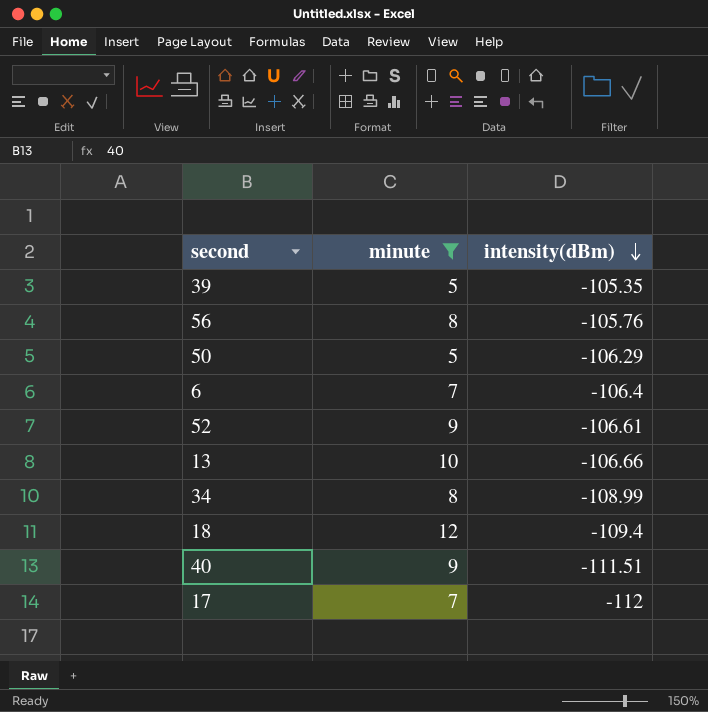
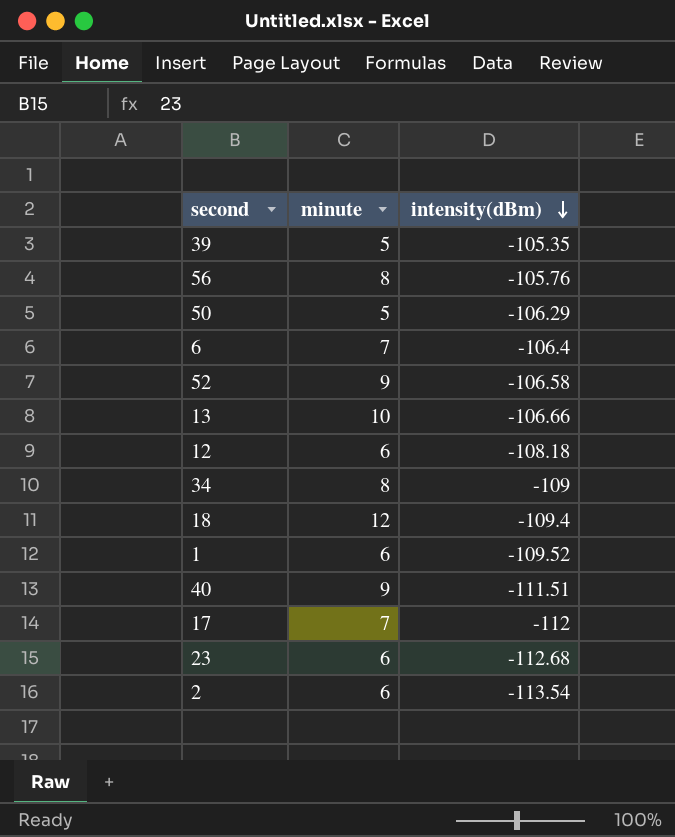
filter: minute != 6 -> none
52 | intensity(dBm): -106.61 -> -106.58
34 | intensity(dBm): -108.99 -> -109

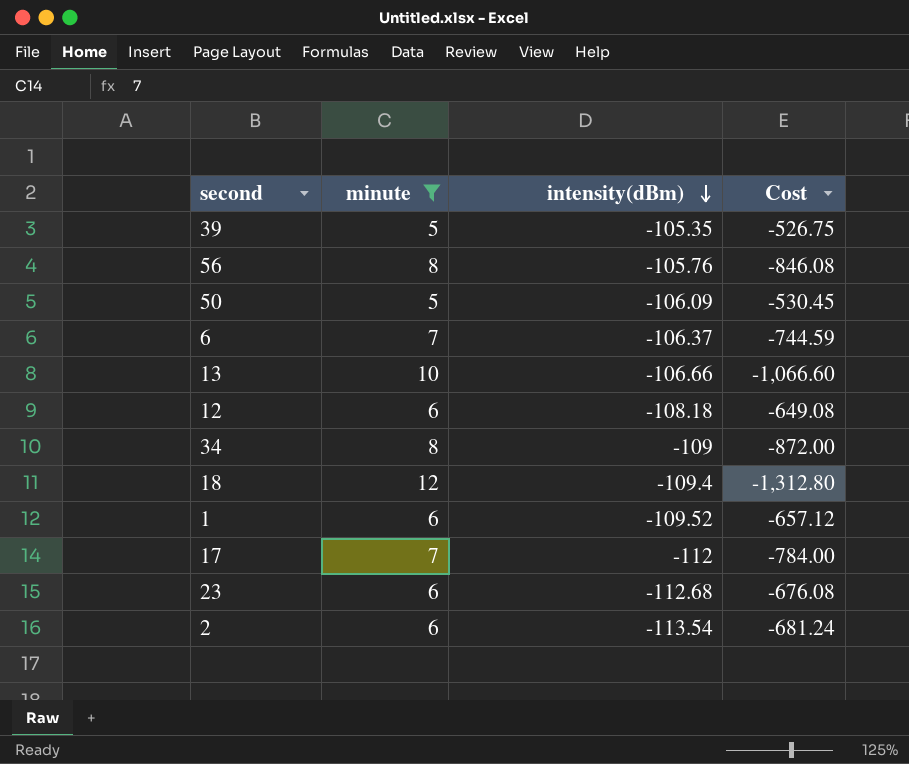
filter: none -> minute != 9
column Cost | formula: none -> [minute] * [intensity(dBm)]
50 | intensity(dBm): -106.29 -> -106.09
6 | intensity(dBm): -106.4 -> -106.37

